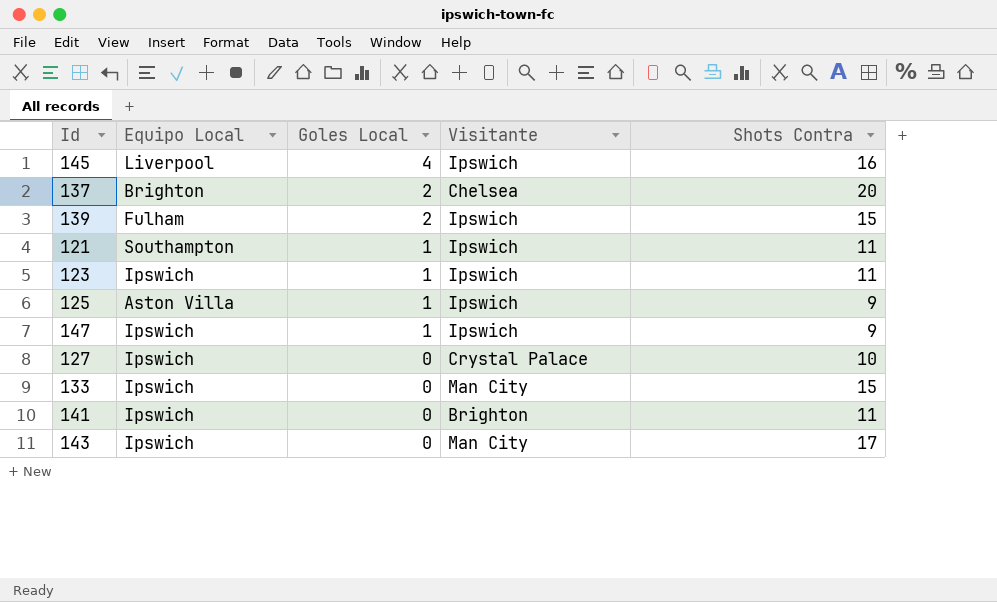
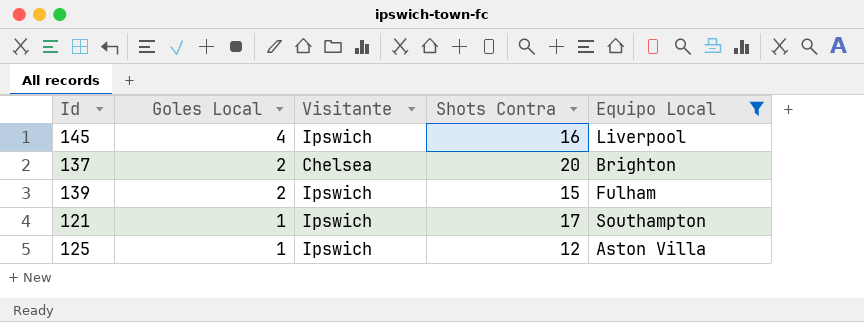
filter: none -> Equipo Local != Ipswich
column Equipo Local | position: 2 -> 5
121 | Shots Contra: 11 -> 17
125 | Shots Contra: 9 -> 12

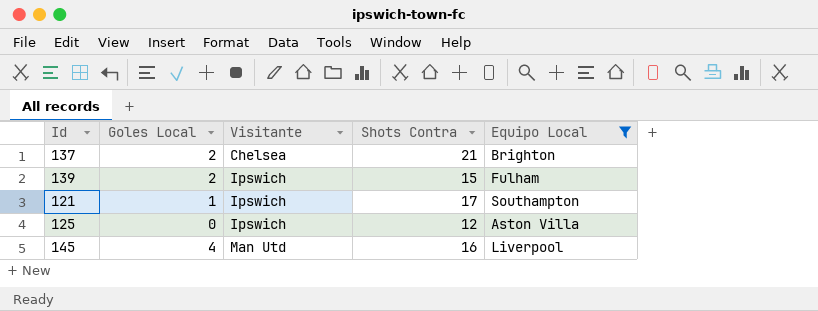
row order: Goles Local descending -> Visitante ascending
137 | Shots Contra: 20 -> 21
125 | Goles Local: 1 -> 0
145 | Visitante: Ipswich -> Man Utd

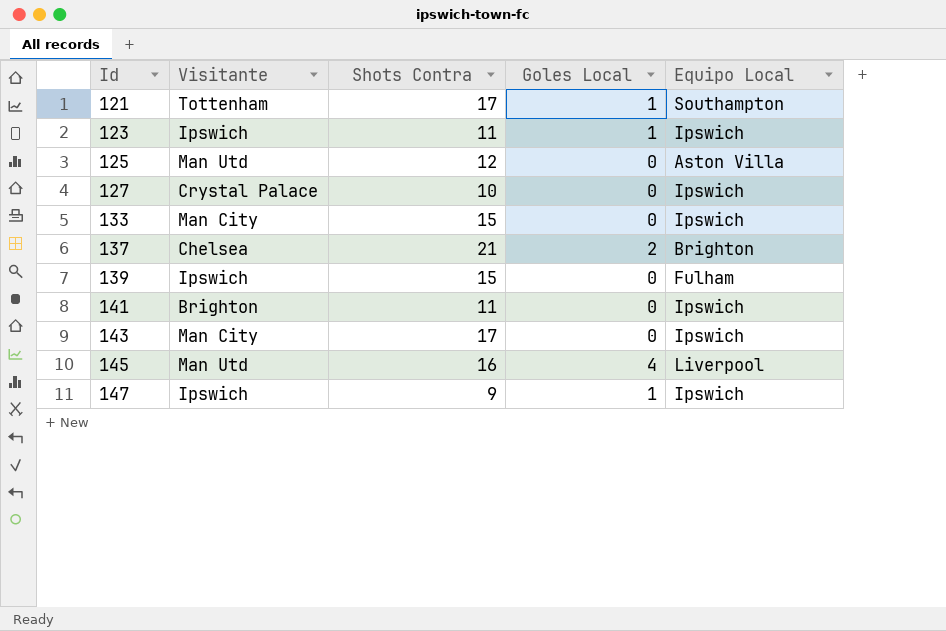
filter: Equipo Local != Ipswich -> none
row order: Visitante ascending -> Id ascending
column Goles Local | position: 2 -> 4
121 | Visitante: Ipswich -> Tottenham
125 | Visitante: Ipswich -> Man Utd
139 | Goles Local: 2 -> 0

